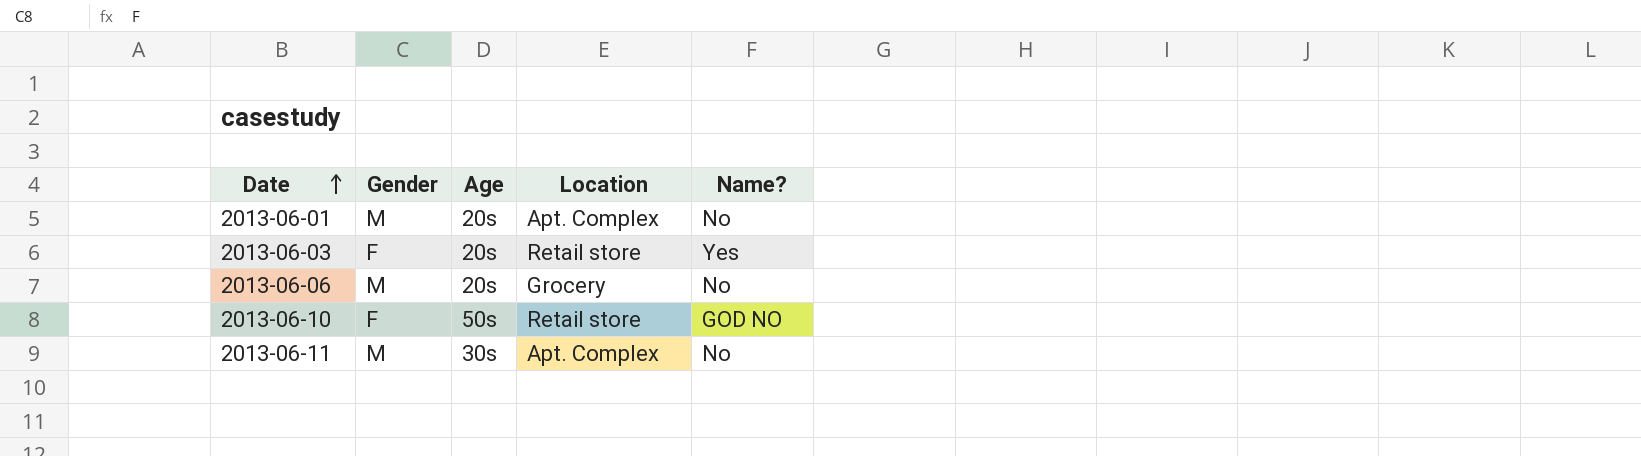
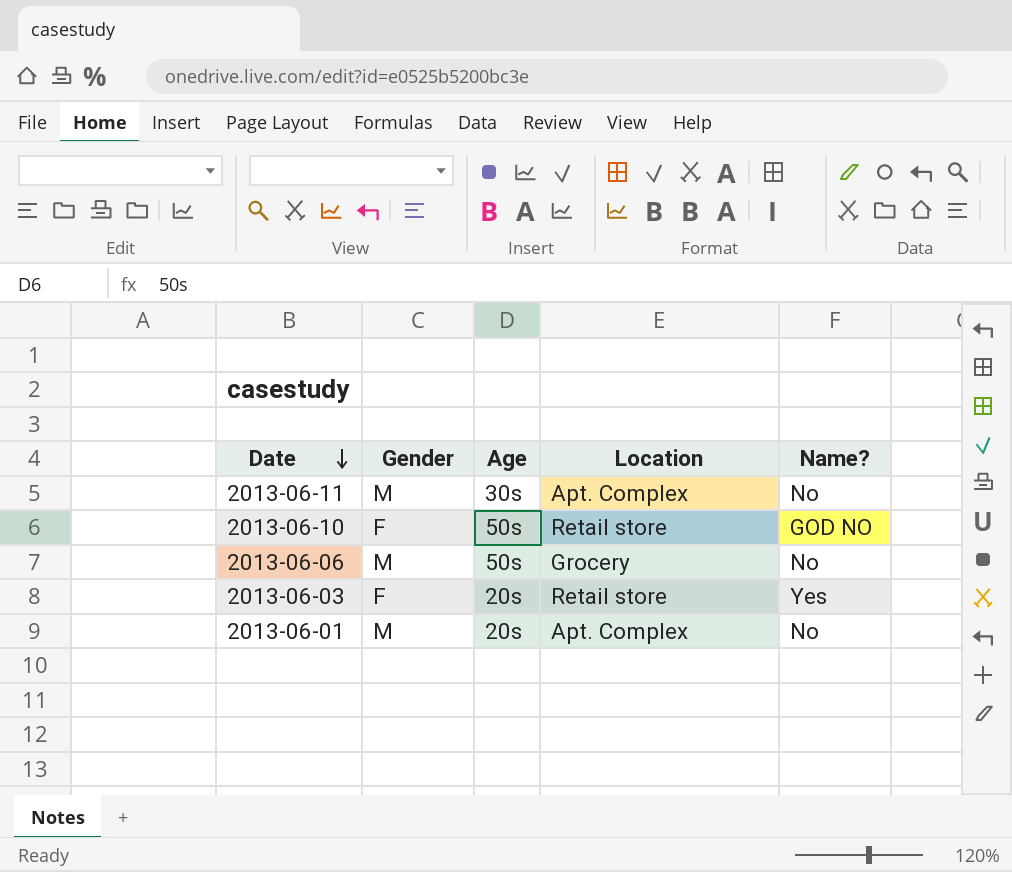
row order: Date ascending -> Date descending
2013-06-06 | Age: 20s -> 50s

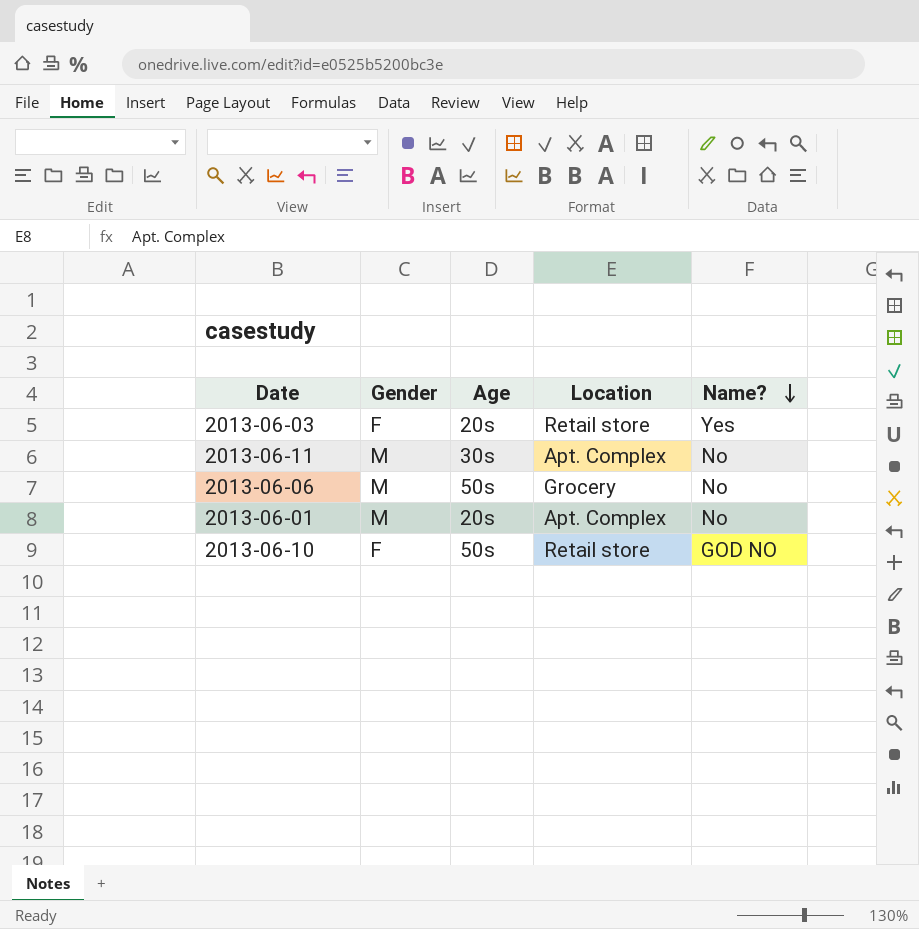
row order: Date descending -> Name? descending

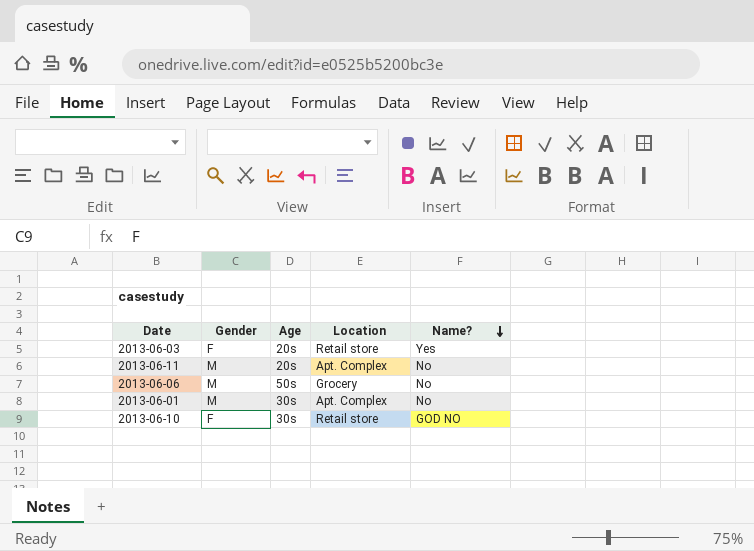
2013-06-11 | Age: 30s -> 20s
2013-06-01 | Age: 20s -> 30s
2013-06-10 | Age: 50s -> 30s

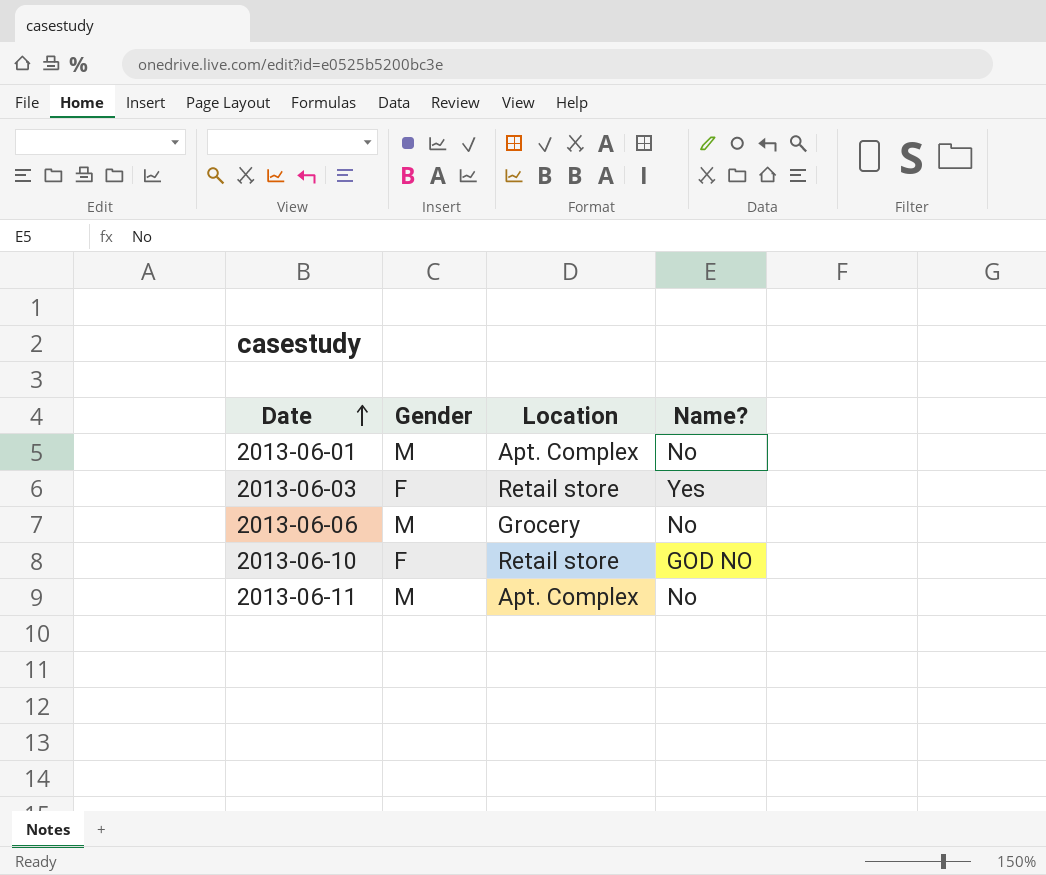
row order: Name? descending -> Date ascending
column Age | position: 3 -> none

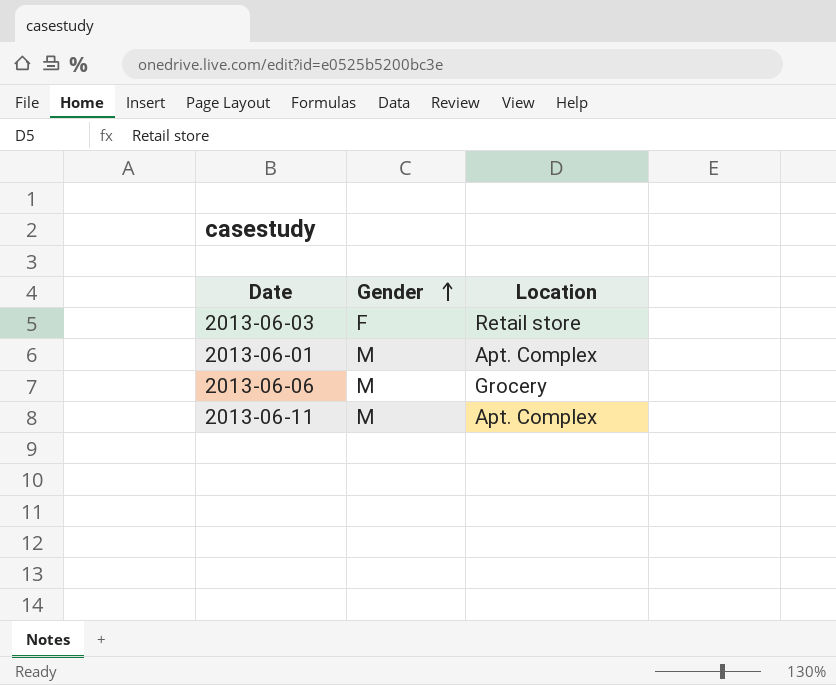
row order: Date ascending -> Gender ascending
column Name? | position: 4 -> none
row 2013-06-10: F | Retail store | GOD NO -> none

